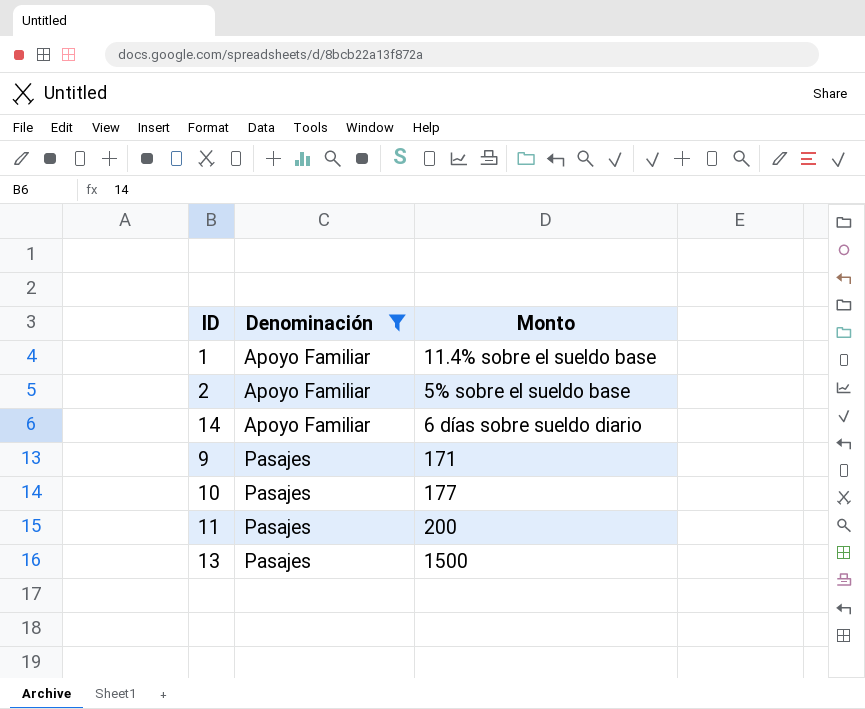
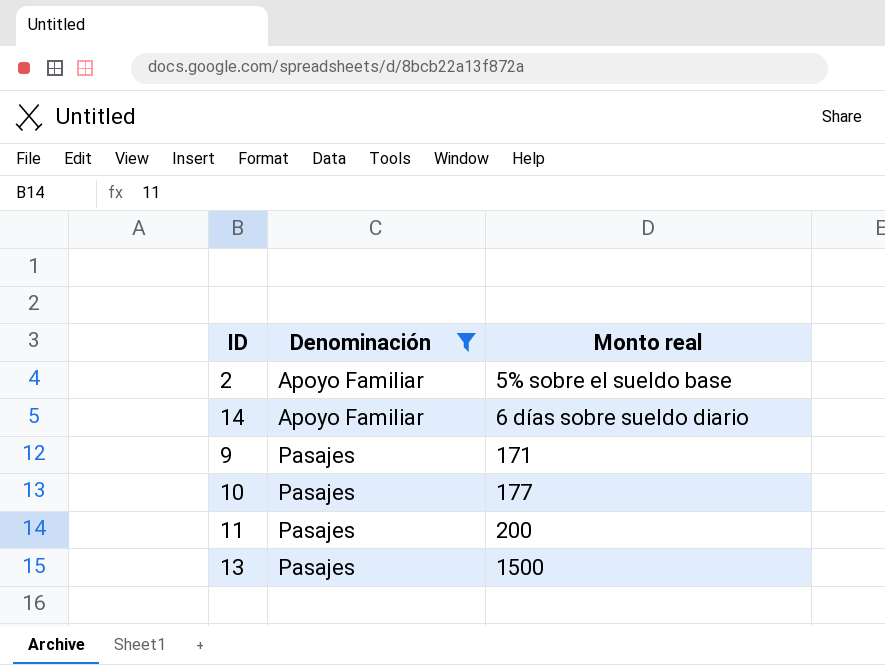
column name: Monto -> Monto real
row 1: Apoyo Familiar | 11.4% sobre el sueldo base -> none

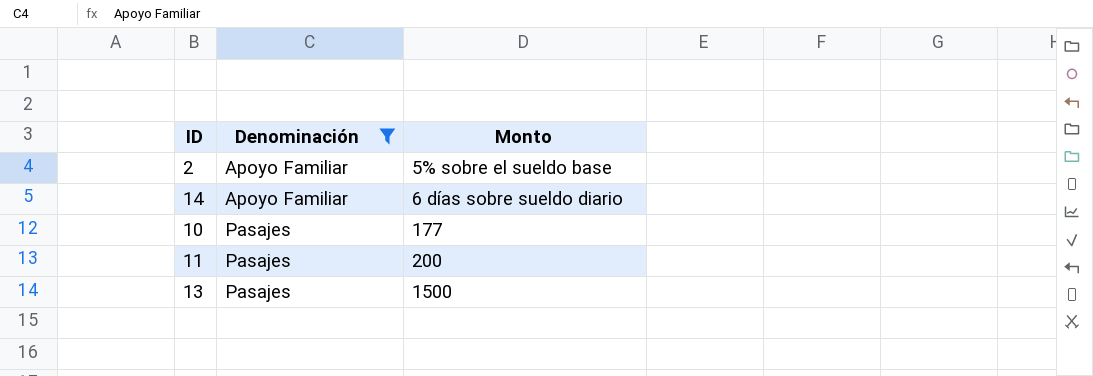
column name: Monto real -> Monto
row 9: Pasajes | 171 -> none

